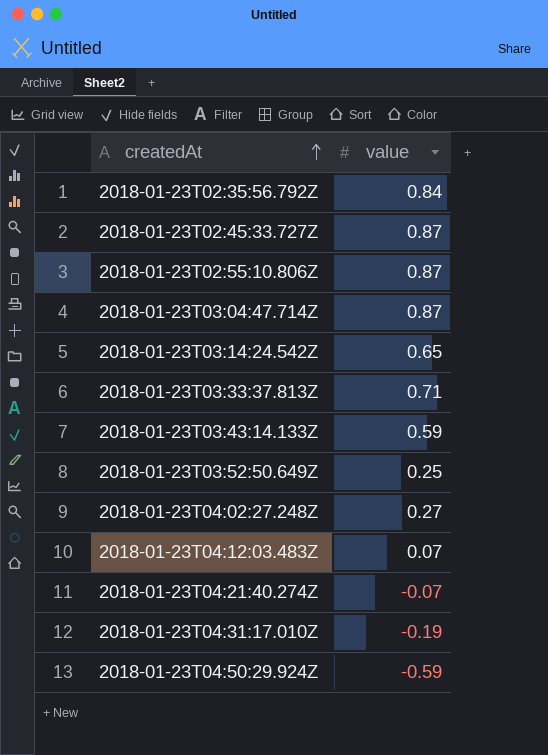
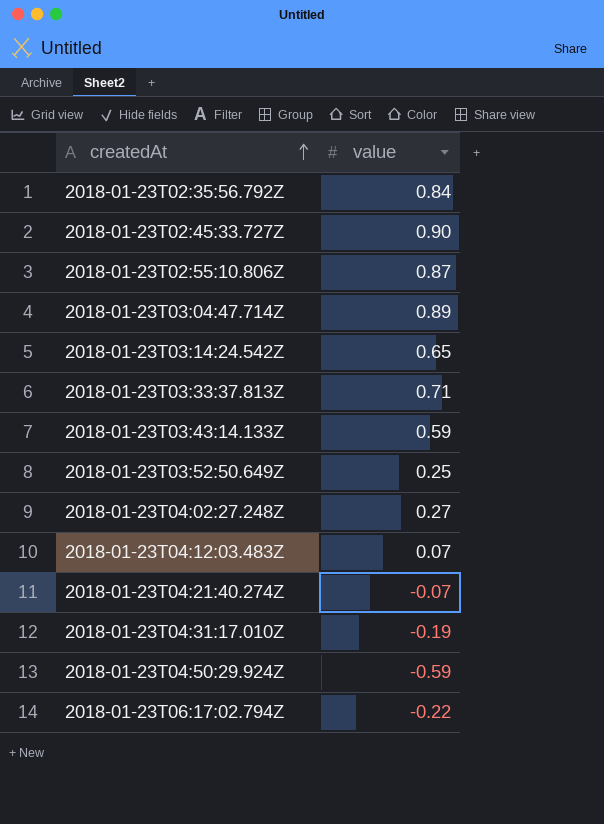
2018-01-23T02:45:33.727Z | value: 0.87 -> 0.90
2018-01-23T03:04:47.714Z | value: 0.87 -> 0.89
row 2018-01-23T06:17:02.794Z: none -> -0.22

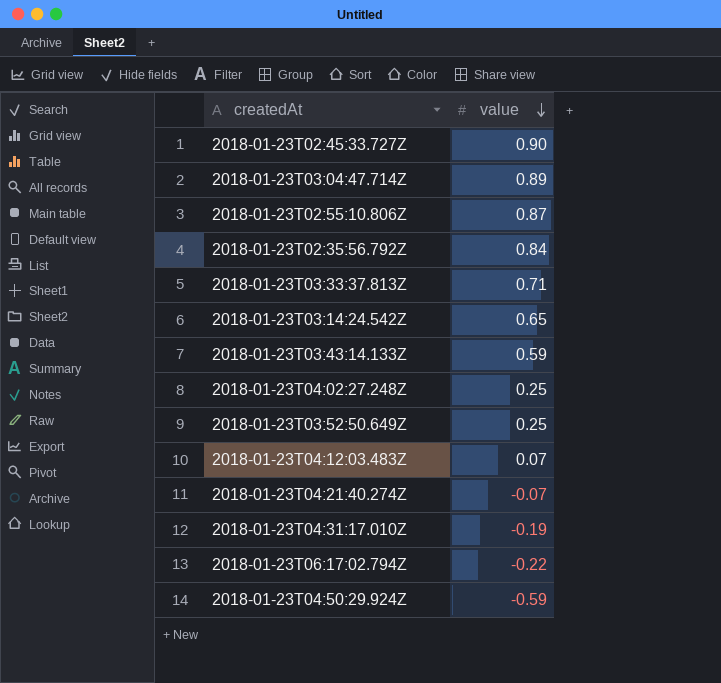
row order: createdAt ascending -> value descending
2018-01-23T04:02:27.248Z | value: 0.27 -> 0.25

